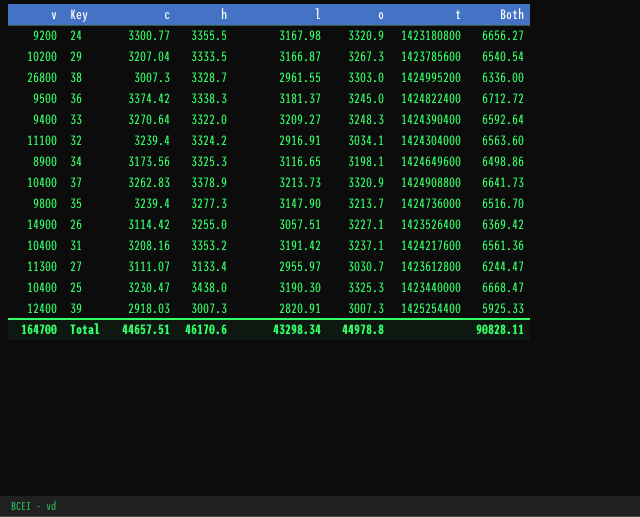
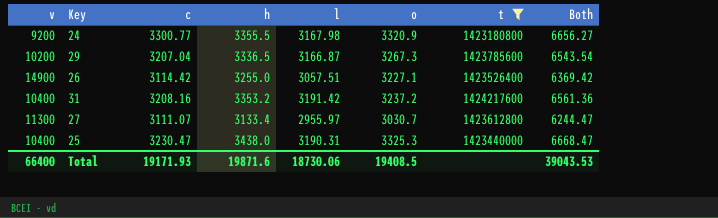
filter: none -> t <= 1424217600
29 | h: 3333.5 -> 3336.5
29 | Both: 6540.54 -> 6543.54
31 | o: 3237.1 -> 3237.2
25 | l: 3190.30 -> 3190.31
Total | v: 164700 -> 66400
Total | c: 44657.51 -> 19171.93
Total | h: 46170.6 -> 19871.6
Total | l: 43298.34 -> 18730.06
Total | o: 44978.8 -> 19408.5
Total | Both: 90828.11 -> 39043.53

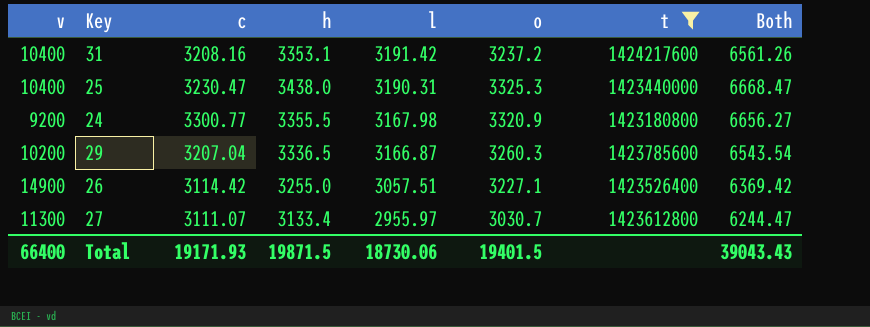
row order: none -> l descending
31 | h: 3353.2 -> 3353.1
31 | Both: 6561.36 -> 6561.26
29 | o: 3267.3 -> 3260.3
Total | h: 19871.6 -> 19871.5
Total | o: 19408.5 -> 19401.5
Total | Both: 39043.53 -> 39043.43

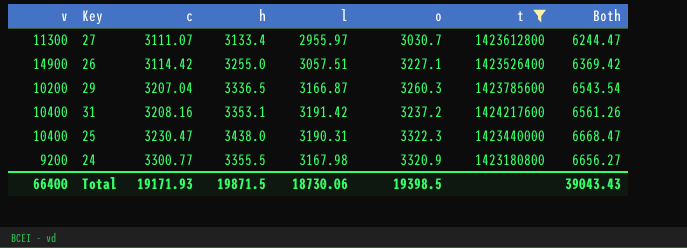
row order: l descending -> c ascending
25 | o: 3325.3 -> 3322.3
Total | o: 19401.5 -> 19398.5

